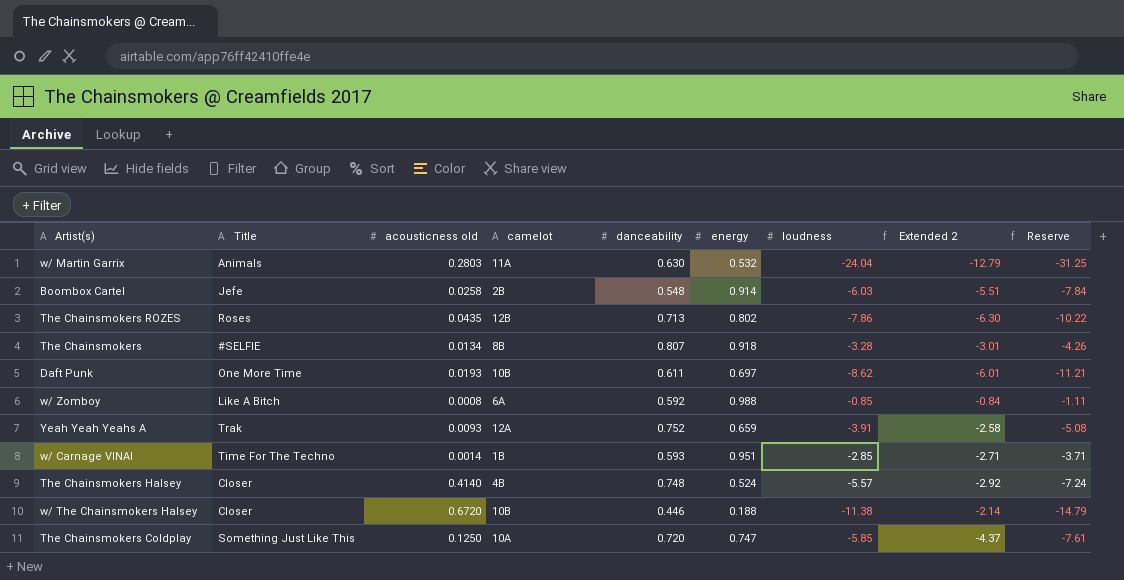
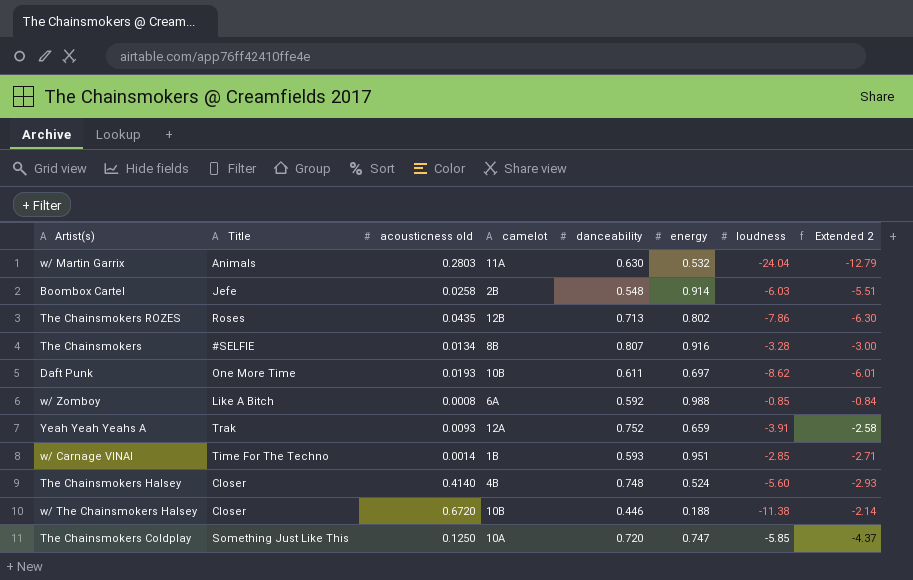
column Reserve | formula: [loudness] * 1.3 -> none
The Chainsmokers | energy: 0.918 -> 0.916
The Chainsmokers | Extended 2: -3.01 -> -3.00
The Chainsmokers Halsey | loudness: -5.57 -> -5.60
The Chainsmokers Halsey | Extended 2: -2.92 -> -2.93

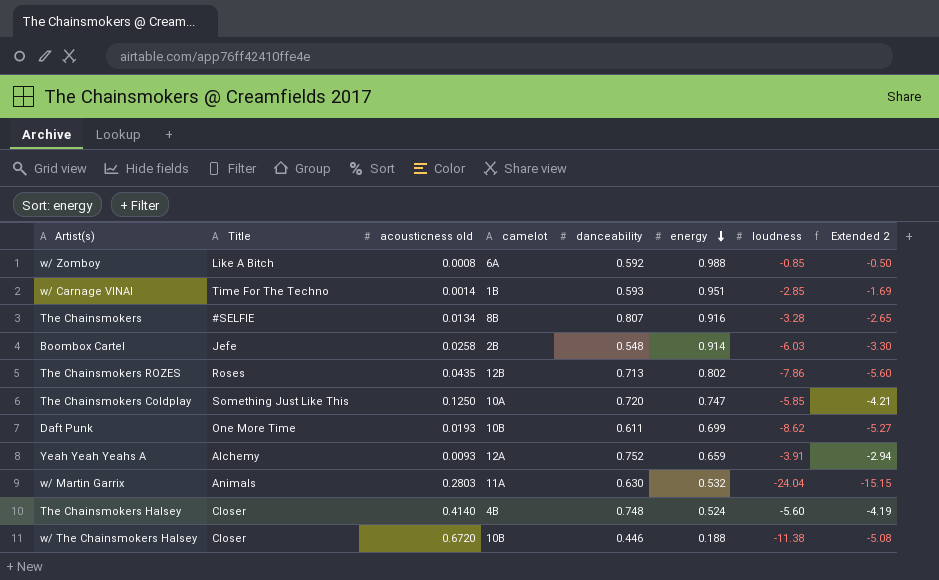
row order: none -> energy descending
column Extended 2 | formula: [energy] * [loudness] -> [danceability] * [loudness]
Daft Punk | energy: 0.697 -> 0.699
Yeah Yeah Yeahs A | Title: Trak -> Alchemy

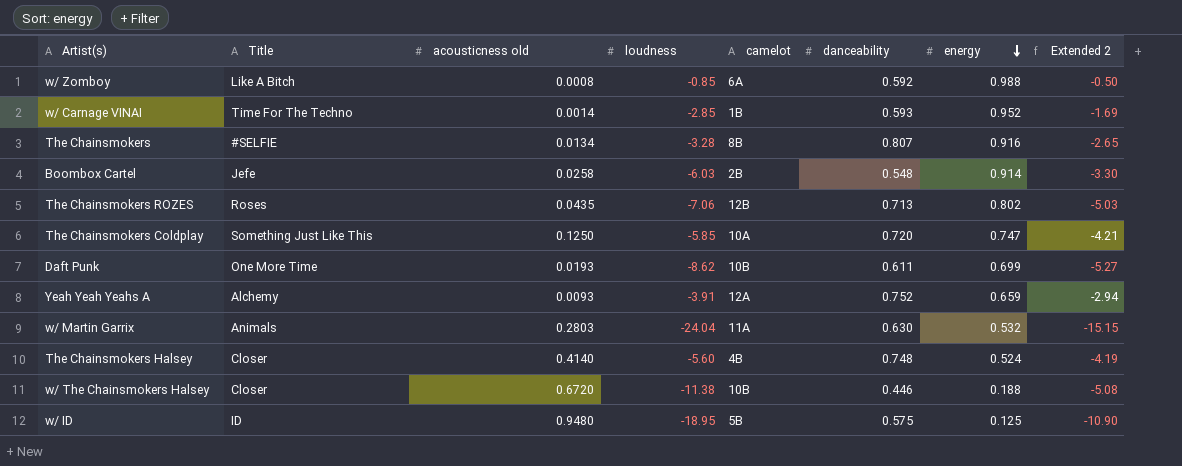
column loudness | position: 7 -> 4
w/ Carnage VINAI | energy: 0.951 -> 0.952
The Chainsmokers ROZES | loudness: -7.86 -> -7.06
The Chainsmokers ROZES | Extended 2: -5.60 -> -5.03
row w/ ID: none -> ID | 0.9480 | -18.95 | 5B | 0.575 | 0.125 | -10.90

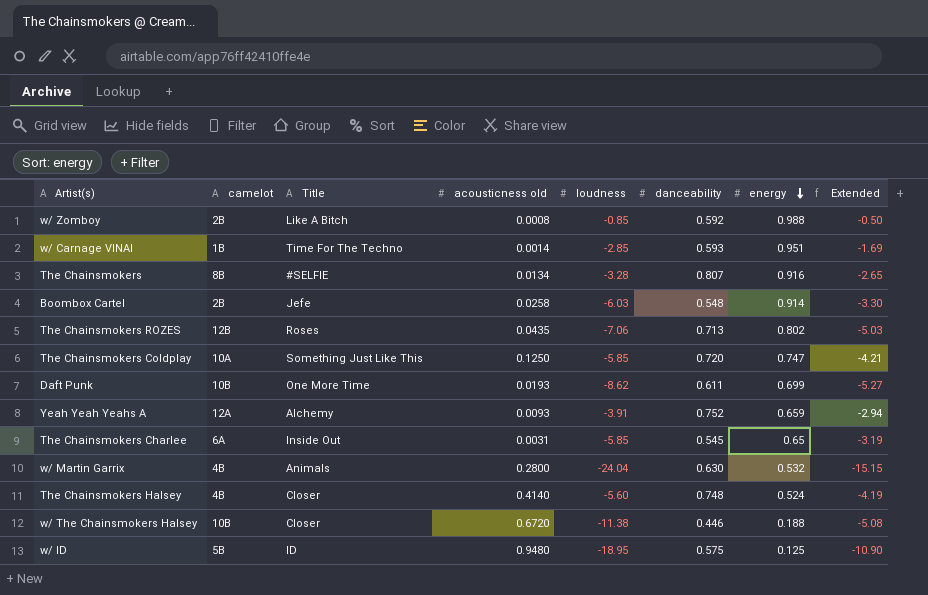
column camelot | position: 5 -> 2
column name: Extended 2 -> Extended
w/ Zomboy | camelot: 6A -> 2B
w/ Carnage VINAI | energy: 0.952 -> 0.951
row The Chainsmokers Charlee: none -> 6A | Inside Out | 0.0031 | -5.85 | 0.545 | 0.65 | -3.19
w/ Martin Garrix | camelot: 11A -> 4B
w/ Martin Garrix | acousticness old: 0.2803 -> 0.2800

